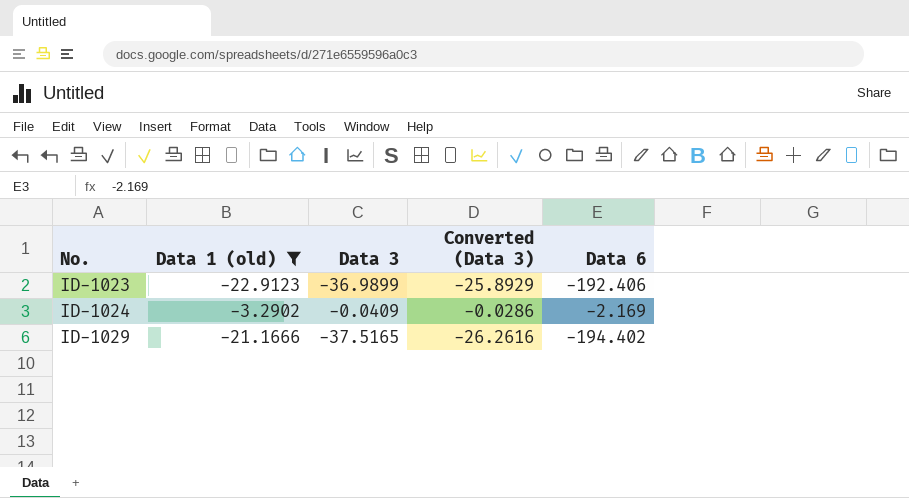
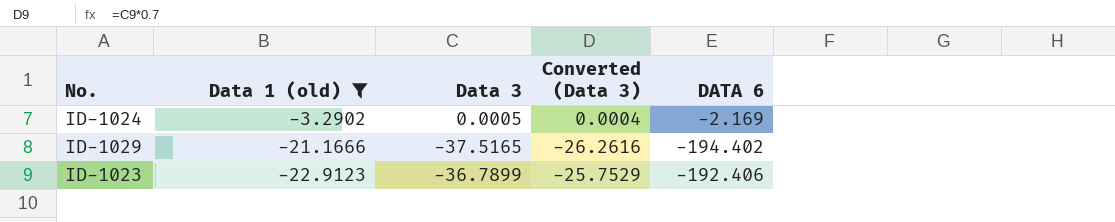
row order: No. ascending -> Data 1 (old) descending
column name: Data 6 -> DATA 6
ID-1024 | Data 3: -0.0409 -> 0.0005
ID-1024 | Converted (Data 3): -0.0286 -> 0.0004
ID-1023 | Data 3: -36.9899 -> -36.7899
ID-1023 | Converted (Data 3): -25.8929 -> -25.7529

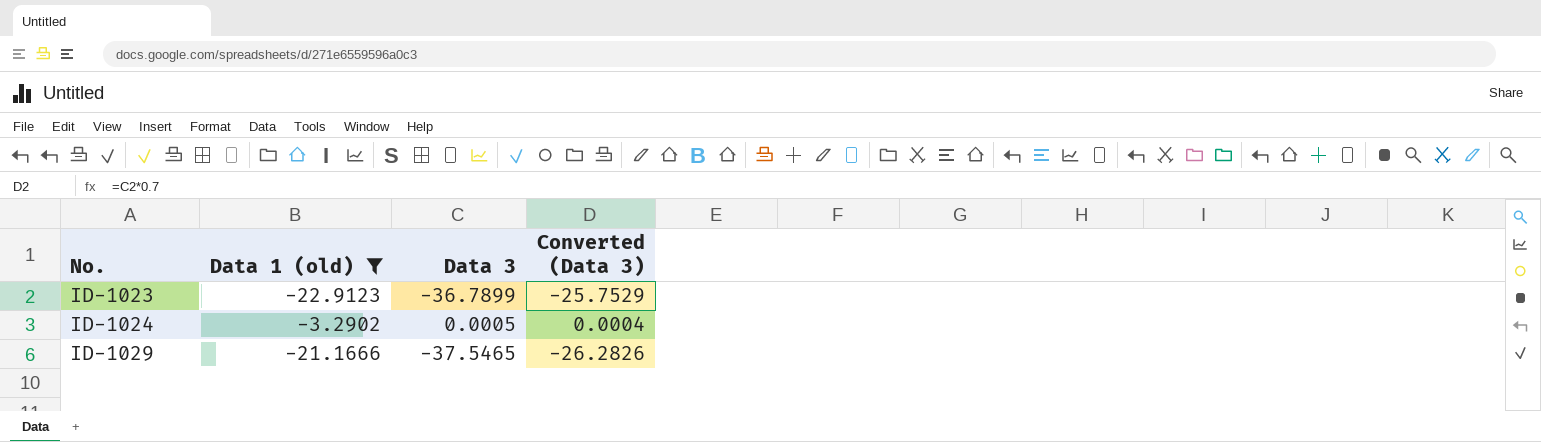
row order: Data 1 (old) descending -> No. ascending
column DATA 6 | position: 5 -> none
ID-1029 | Data 3: -37.5165 -> -37.5465
ID-1029 | Converted (Data 3): -26.2616 -> -26.2826

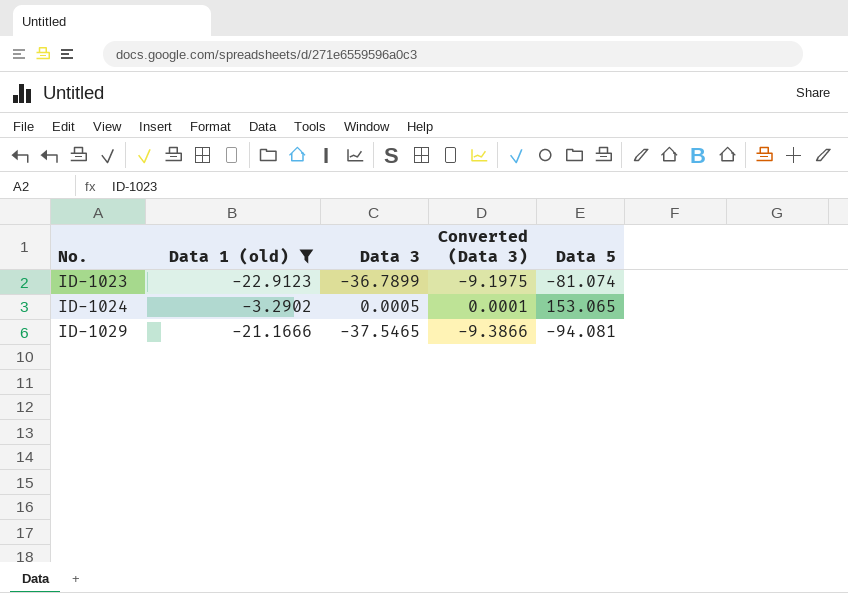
column Converted (Data 3) | formula: [Data 3] * 0.7 -> [Data 3] * 0.25
column Data 5 | position: none -> 5

